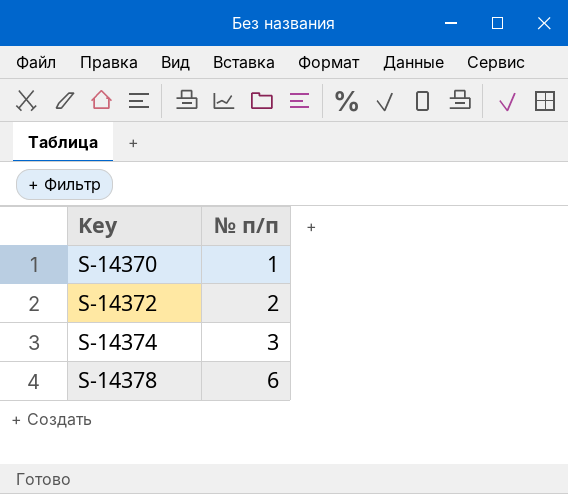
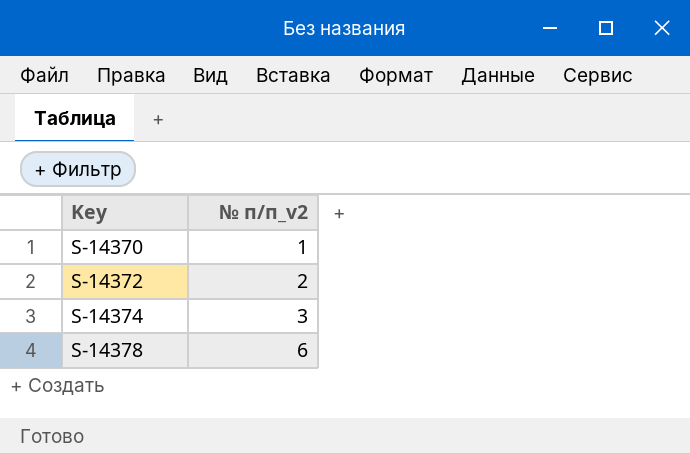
column name: № п/п -> № п/п_v2

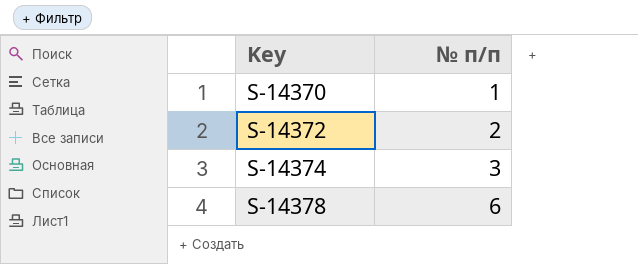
column name: № п/п_v2 -> № п/п

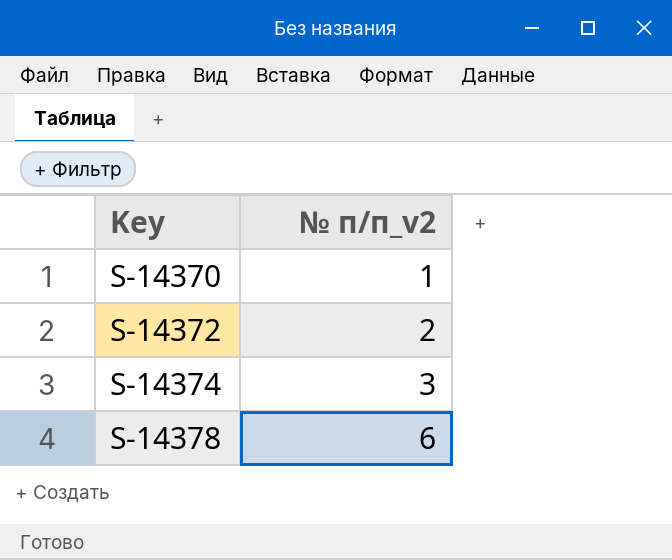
column name: № п/п -> № п/п_v2

